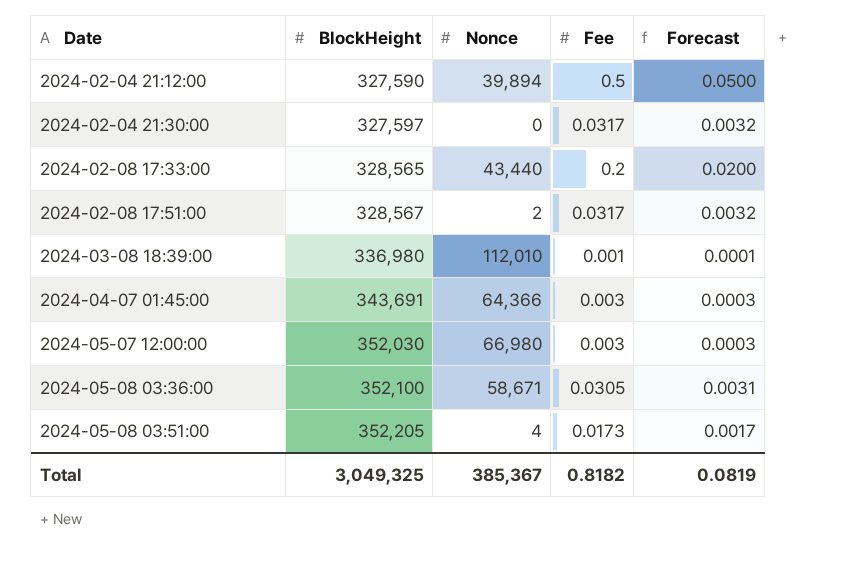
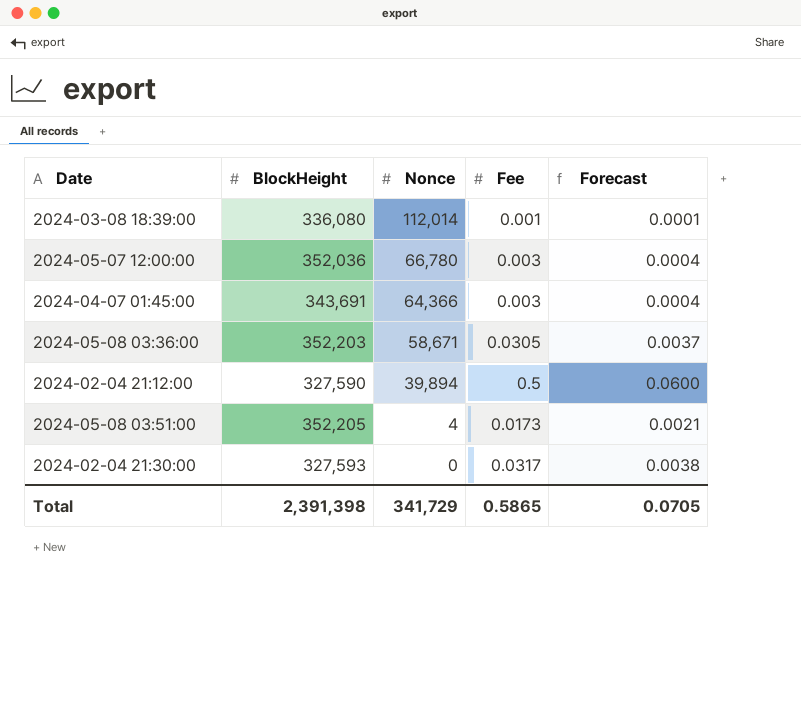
row order: Date ascending -> Nonce descending
column Forecast | formula: [Fee] * 0.1 -> [Fee] * 0.12
row 2024-02-08 17:33:00: 328,565 | 43,440 | 0.2 | 0.0200 -> none
row 2024-02-08 17:51:00: 328,567 | 2 | 0.0317 | 0.0032 -> none
2024-03-08 18:39:00 | BlockHeight: 336,980 -> 336,080
2024-03-08 18:39:00 | Nonce: 112,010 -> 112,014
2024-05-07 12:00:00 | BlockHeight: 352,030 -> 352,036
2024-05-07 12:00:00 | Nonce: 66,980 -> 66,780
2024-05-08 03:36:00 | BlockHeight: 352,100 -> 352,203
2024-02-04 21:30:00 | BlockHeight: 327,597 -> 327,593
Total | BlockHeight: 3,049,325 -> 2,391,398
Total | Nonce: 385,367 -> 341,729
Total | Fee: 0.8182 -> 0.5865
Total | Forecast: 0.0819 -> 0.0705

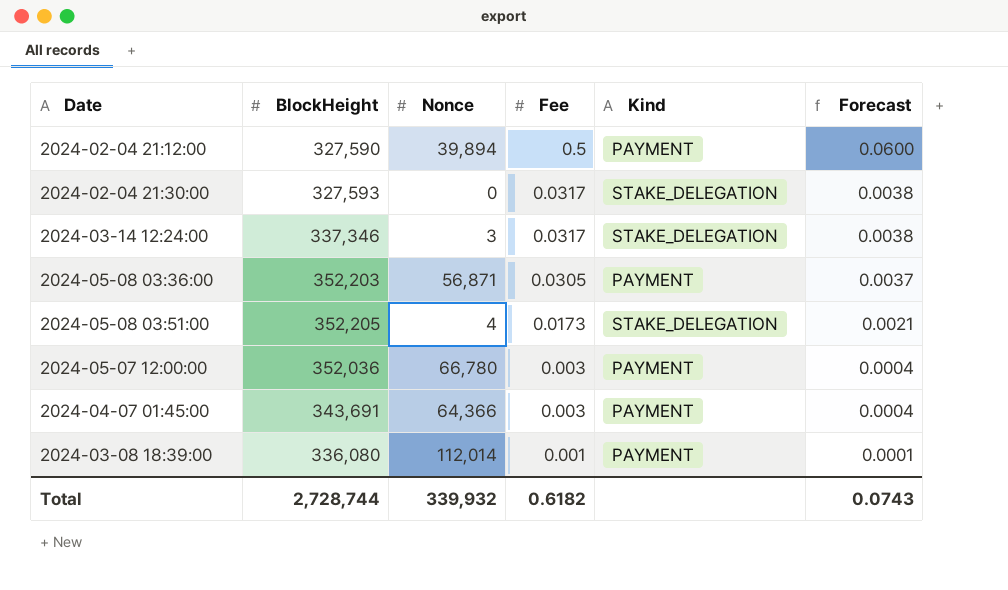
row order: Nonce descending -> Fee descending
column Kind | position: none -> 5
row 2024-03-14 12:24:00: none -> 337,346 | 3 | 0.0317 | STAKE_DELEGATION | 0.0038
2024-05-08 03:36:00 | Nonce: 58,671 -> 56,871
Total | BlockHeight: 2,391,398 -> 2,728,744
Total | Nonce: 341,729 -> 339,932
Total | Fee: 0.5865 -> 0.6182
Total | Forecast: 0.0705 -> 0.0743

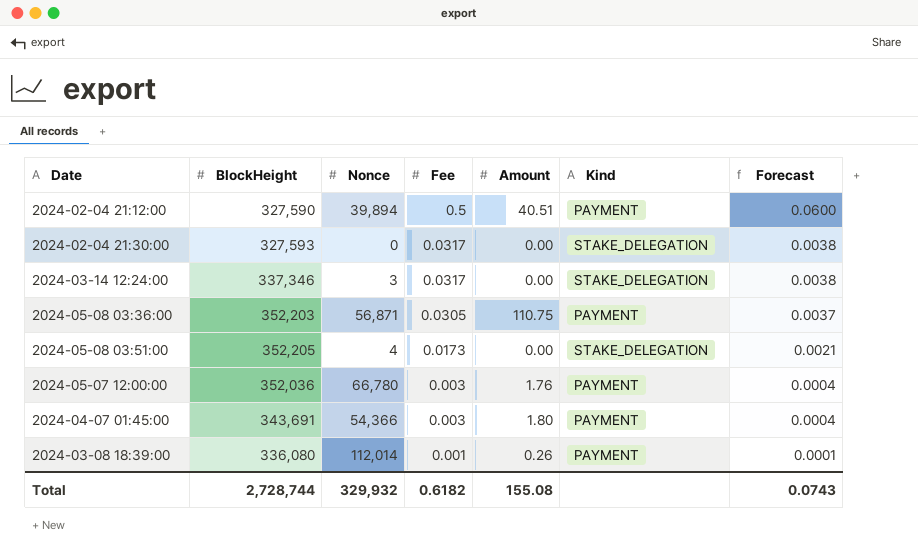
column Amount | position: none -> 5
2024-04-07 01:45:00 | Nonce: 64,366 -> 54,366
Total | Nonce: 339,932 -> 329,932

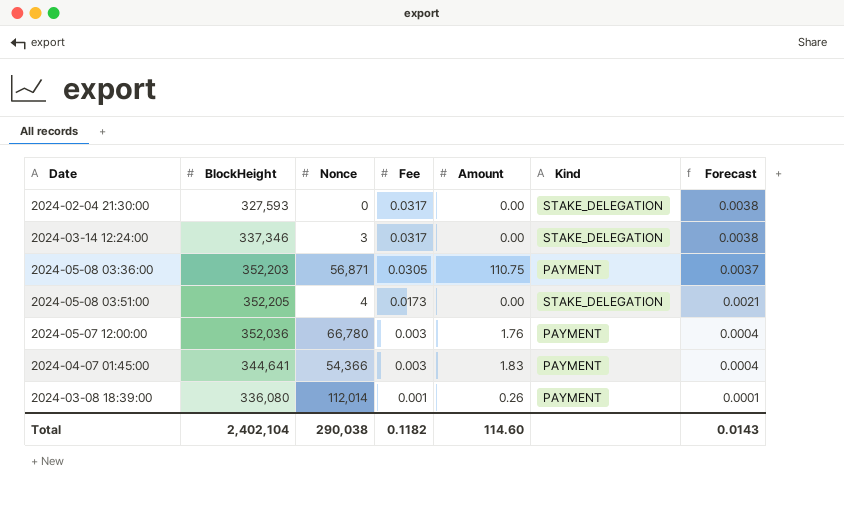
row 2024-02-04 21:12:00: 327,590 | 39,894 | 0.5 | 40.51 | PAYMENT | 0.0600 -> none
2024-04-07 01:45:00 | BlockHeight: 343,691 -> 344,641
2024-04-07 01:45:00 | Amount: 1.80 -> 1.83
Total | BlockHeight: 2,728,744 -> 2,402,104
Total | Nonce: 329,932 -> 290,038
Total | Fee: 0.6182 -> 0.1182
Total | Amount: 155.08 -> 114.60
Total | Forecast: 0.0743 -> 0.0143

